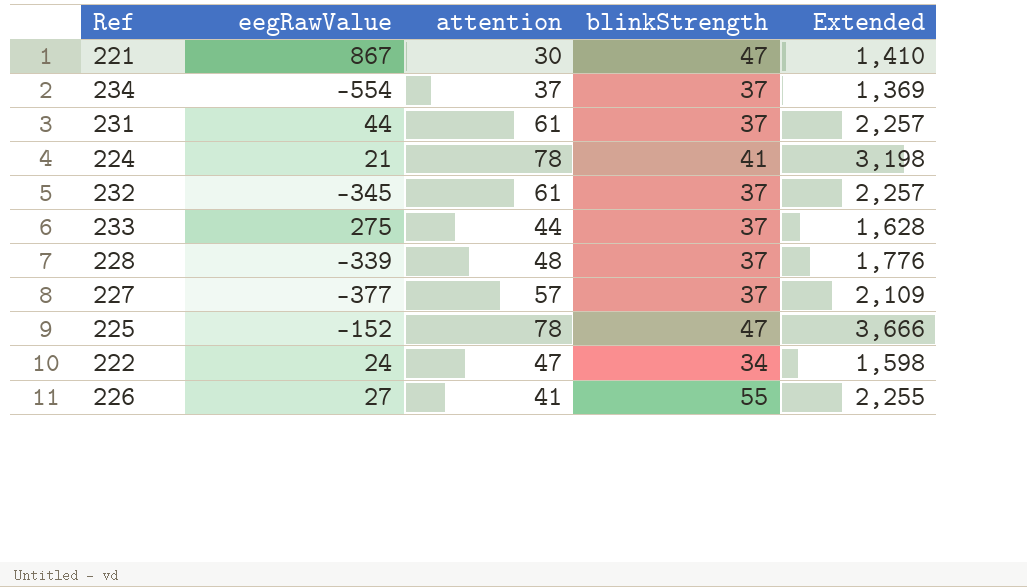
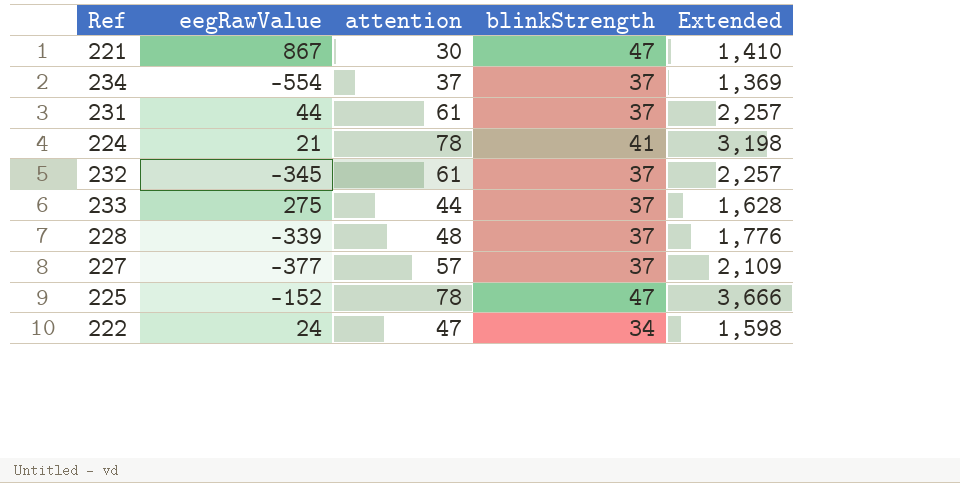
row 226: 27 | 41 | 55 | 2,255 -> none

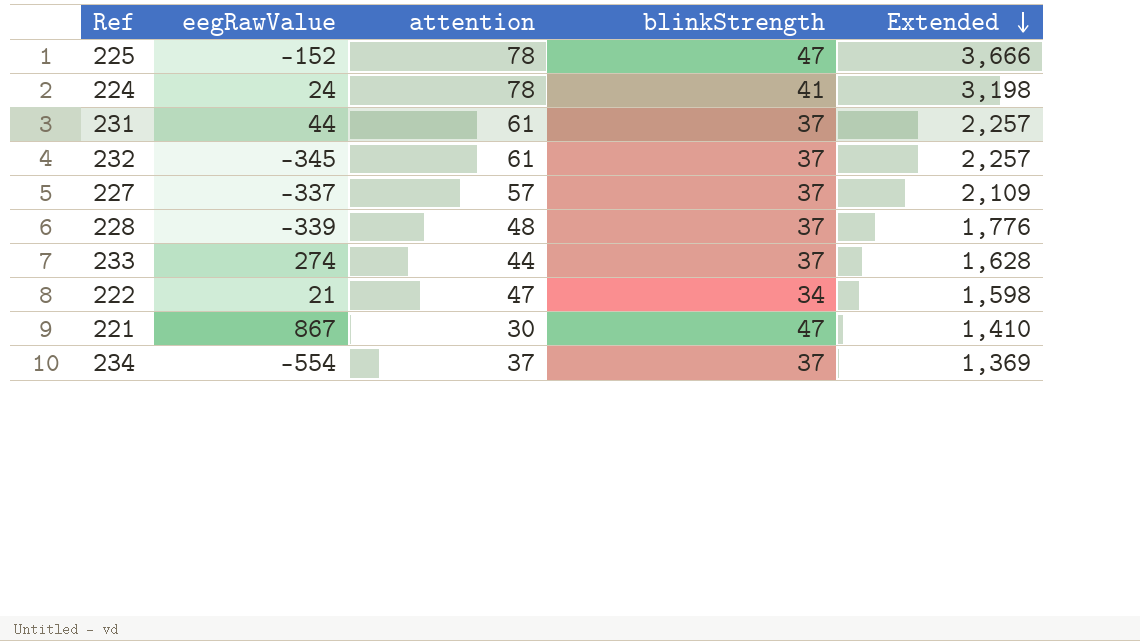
row order: none -> Extended descending
224 | eegRawValue: 21 -> 24
227 | eegRawValue: -377 -> -337
233 | eegRawValue: 275 -> 274
222 | eegRawValue: 24 -> 21

